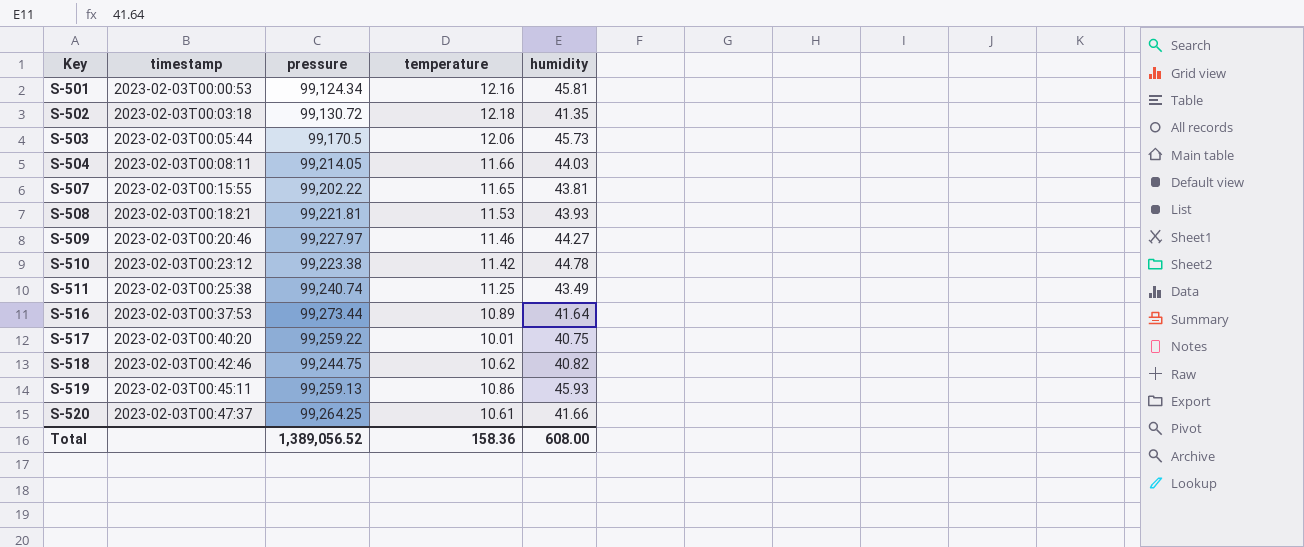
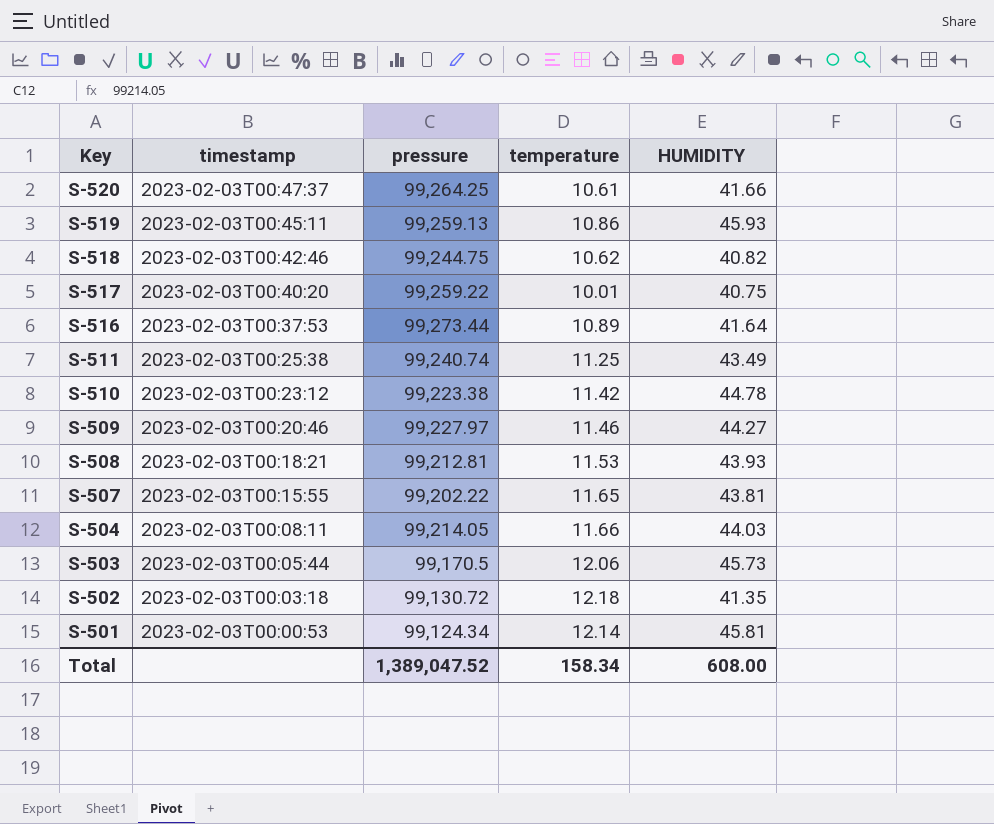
row order: Key ascending -> Key descending
column name: humidity -> HUMIDITY
S-508 | pressure: 99,221.81 -> 99,212.81
S-501 | temperature: 12.16 -> 12.14
Total | pressure: 1,389,056.52 -> 1,389,047.52
Total | temperature: 158.36 -> 158.34

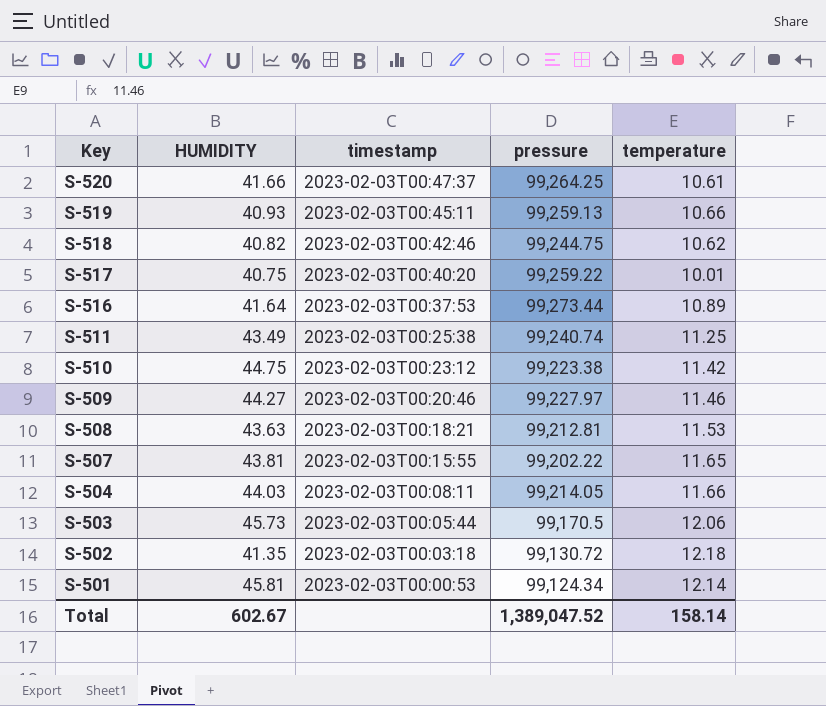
column HUMIDITY | position: 5 -> 2
S-519 | HUMIDITY: 45.93 -> 40.93
S-519 | temperature: 10.86 -> 10.66
S-510 | HUMIDITY: 44.78 -> 44.75
S-508 | HUMIDITY: 43.93 -> 43.63
Total | HUMIDITY: 608.00 -> 602.67
Total | temperature: 158.34 -> 158.14

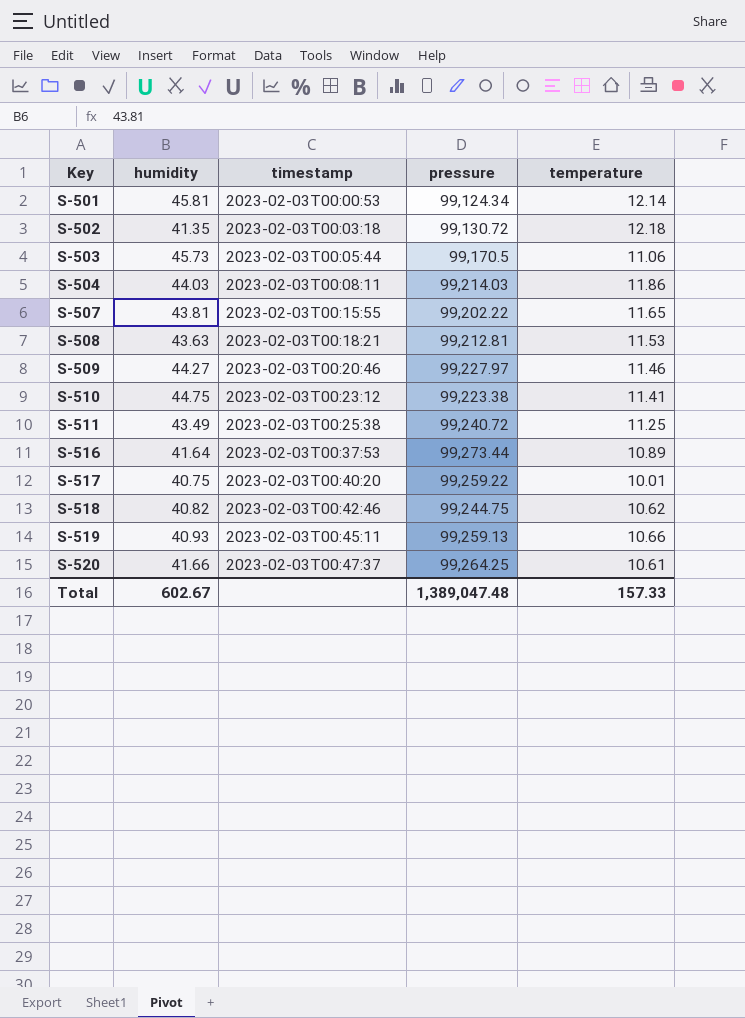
row order: Key descending -> Key ascending
column name: HUMIDITY -> humidity
S-503 | temperature: 12.06 -> 11.06
S-504 | pressure: 99,214.05 -> 99,214.03
S-504 | temperature: 11.66 -> 11.86
S-510 | temperature: 11.42 -> 11.41
S-511 | pressure: 99,240.74 -> 99,240.72
Total | pressure: 1,389,047.52 -> 1,389,047.48
Total | temperature: 158.14 -> 157.33

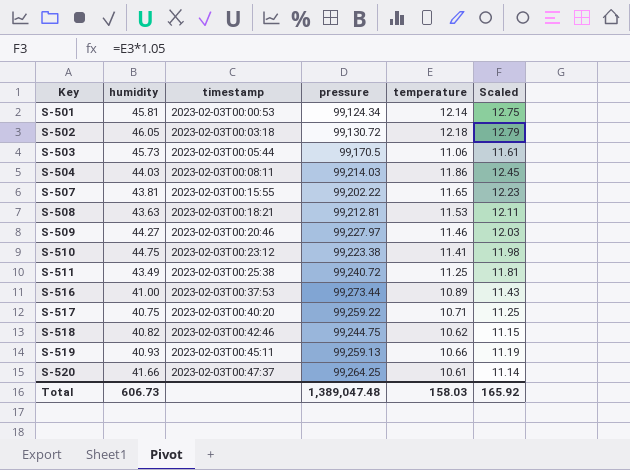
column Scaled | formula: none -> [temperature] * 1.05
S-502 | humidity: 41.35 -> 46.05
S-516 | humidity: 41.64 -> 41.00
S-517 | temperature: 10.01 -> 10.71
Total | humidity: 602.67 -> 606.73
Total | temperature: 157.33 -> 158.03

